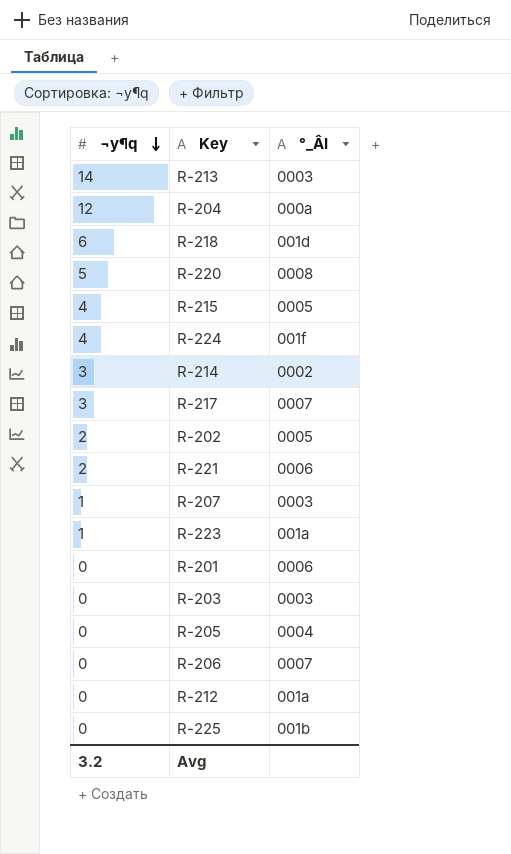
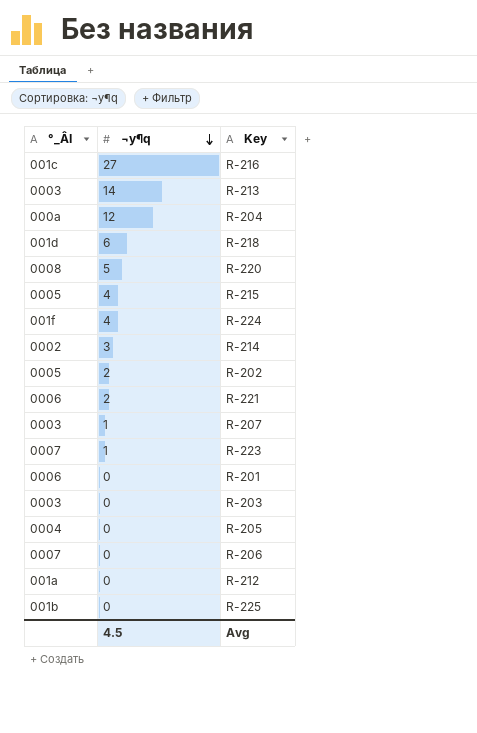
column °_ÂI | position: 3 -> 1
row R-217: 3 | 0007 -> none
row R-216: none -> 001c | 27
R-223 | °_ÂI: 001a -> 0007
Avg | ¬y¶q: 3.2 -> 4.5

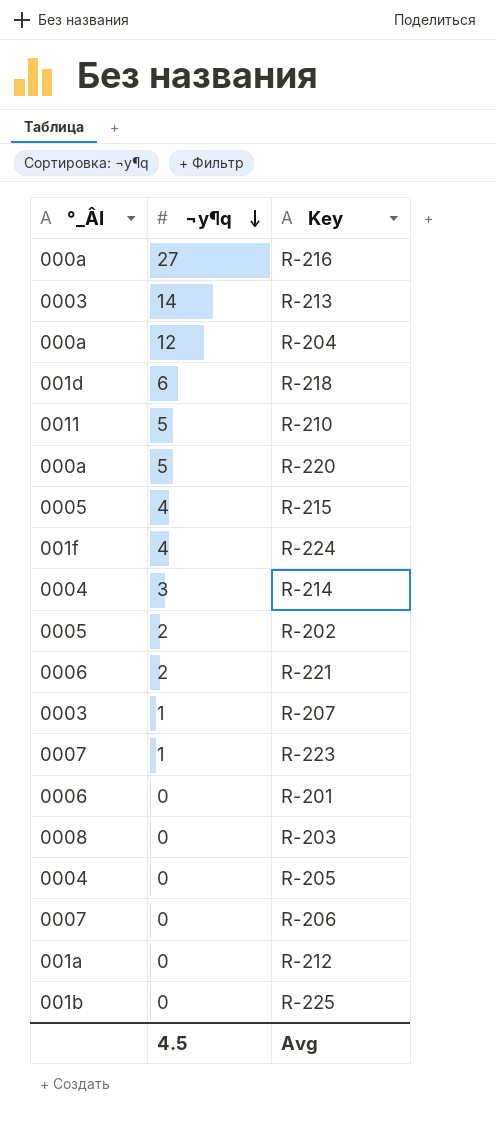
R-216 | °_ÂI: 001c -> 000a
row R-210: none -> 0011 | 5
R-220 | °_ÂI: 0008 -> 000a
R-214 | °_ÂI: 0002 -> 0004
R-203 | °_ÂI: 0003 -> 0008

